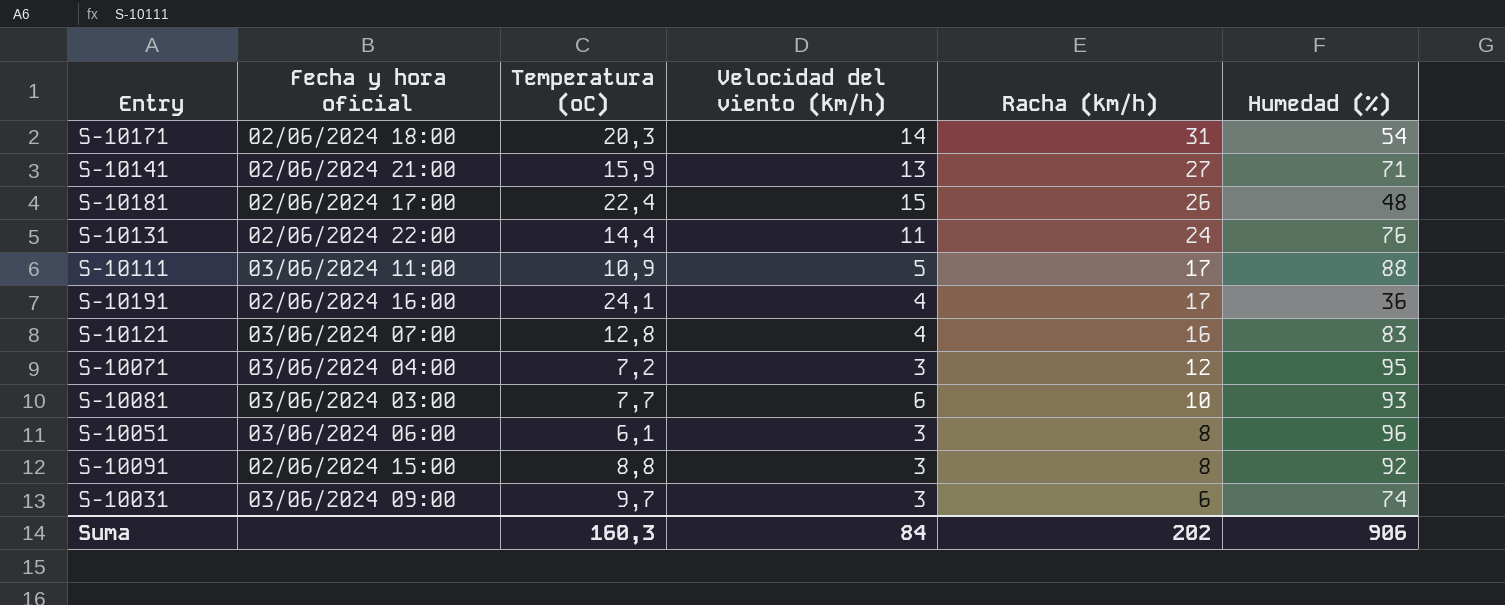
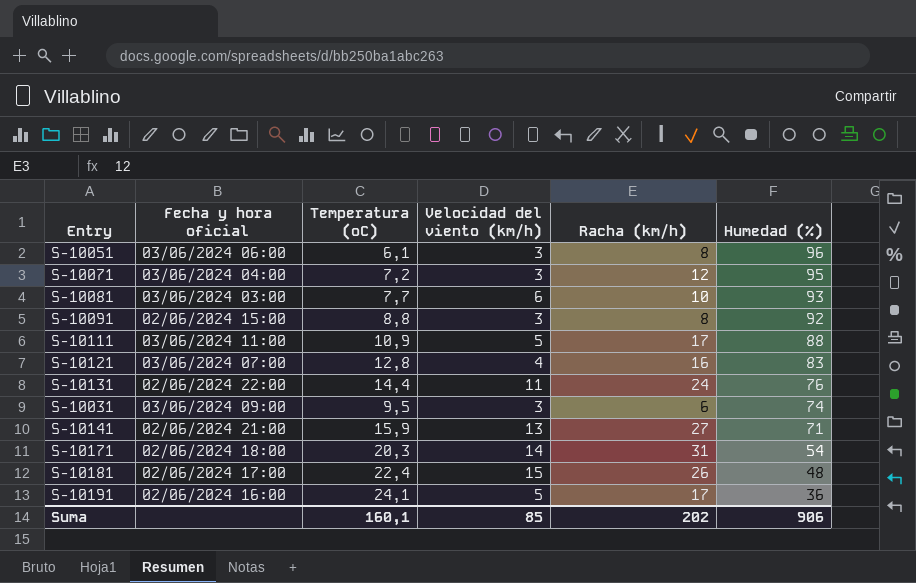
row order: Racha (km/h) descending -> Humedad (%) descending
S-10031 | Temperatura (ºC): 9,7 -> 9,5
S-10191 | Velocidad del viento (km/h): 4 -> 5
Suma | Temperatura (ºC): 160,3 -> 160,1
Suma | Velocidad del viento (km/h): 84 -> 85

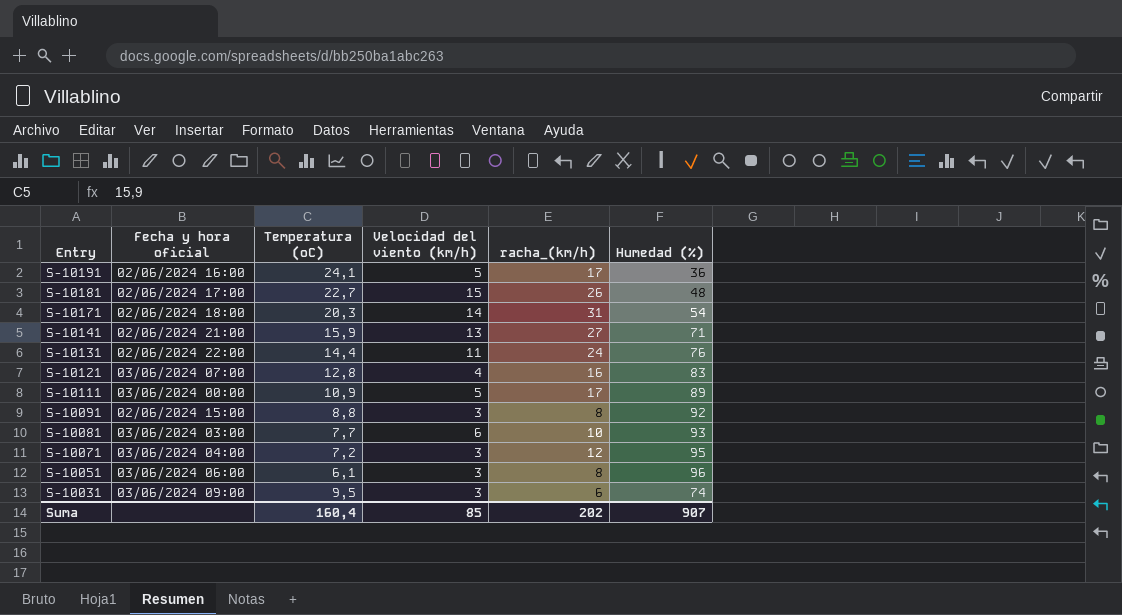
row order: Humedad (%) descending -> Entry descending
column name: Racha (km/h) -> racha_(km/h)
S-10181 | Temperatura (ºC): 22,4 -> 22,7
S-10111 | Fecha y hora oficial: 03/06/2024 11:00 -> 03/06/2024 00:00
S-10111 | Humedad (%): 88 -> 89
Suma | Temperatura (ºC): 160,1 -> 160,4
Suma | Humedad (%): 906 -> 907

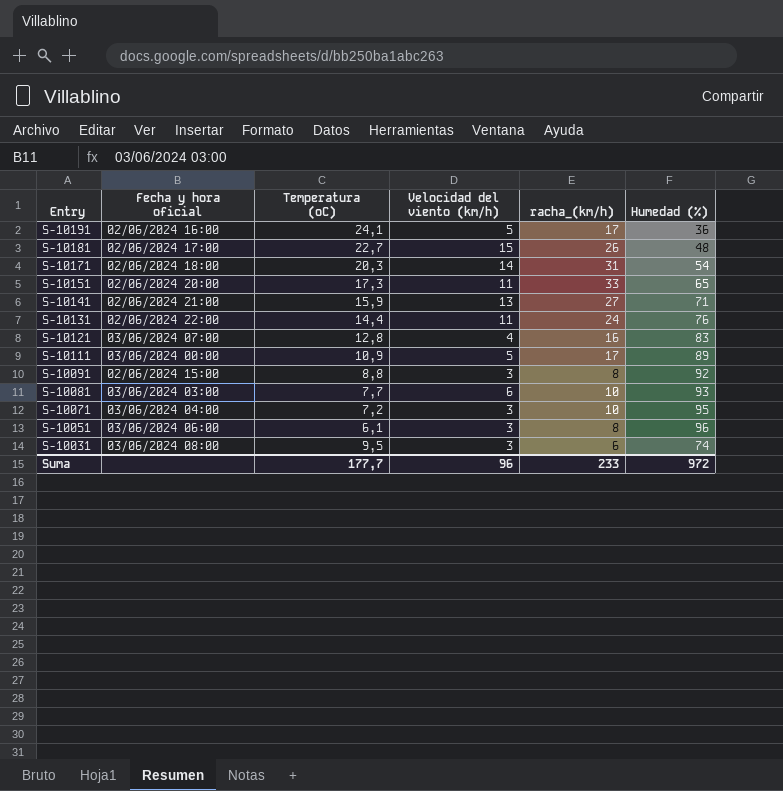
row S-10151: none -> 02/06/2024 20:00 | 17,3 | 11 | 33 | 65
S-10071 | racha_(km/h): 12 -> 10
S-10031 | Fecha y hora oficial: 03/06/2024 09:00 -> 03/06/2024 08:00
Suma | Temperatura (ºC): 160,4 -> 177,7
Suma | Velocidad del viento (km/h): 85 -> 96
Suma | racha_(km/h): 202 -> 233
Suma | Humedad (%): 907 -> 972

